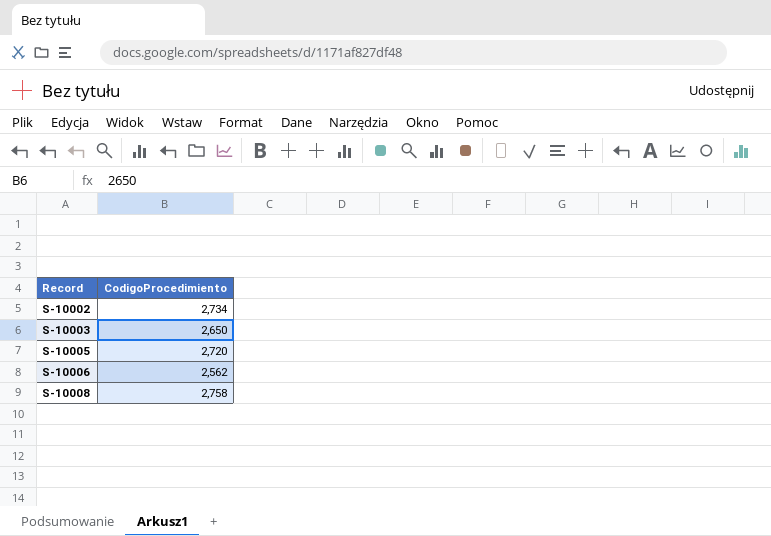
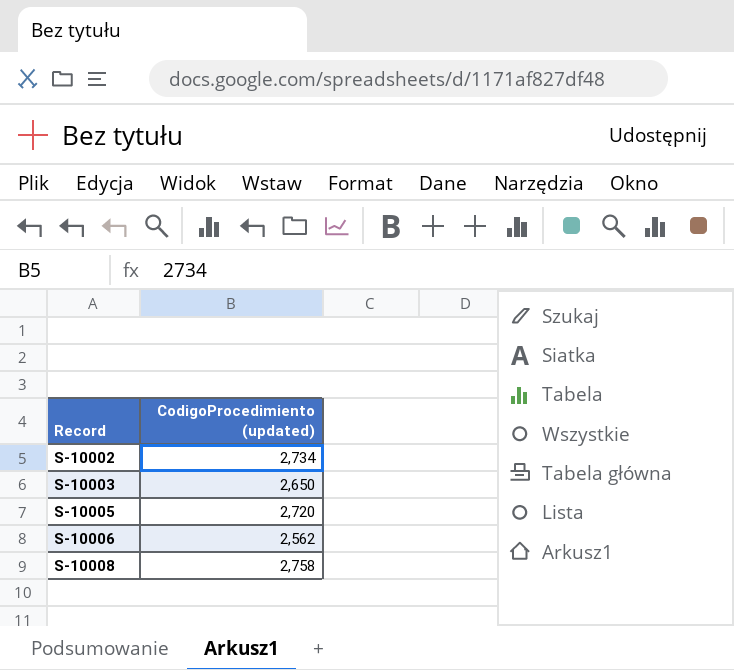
column name: CodigoProcedimiento -> CodigoProcedimiento (updated)

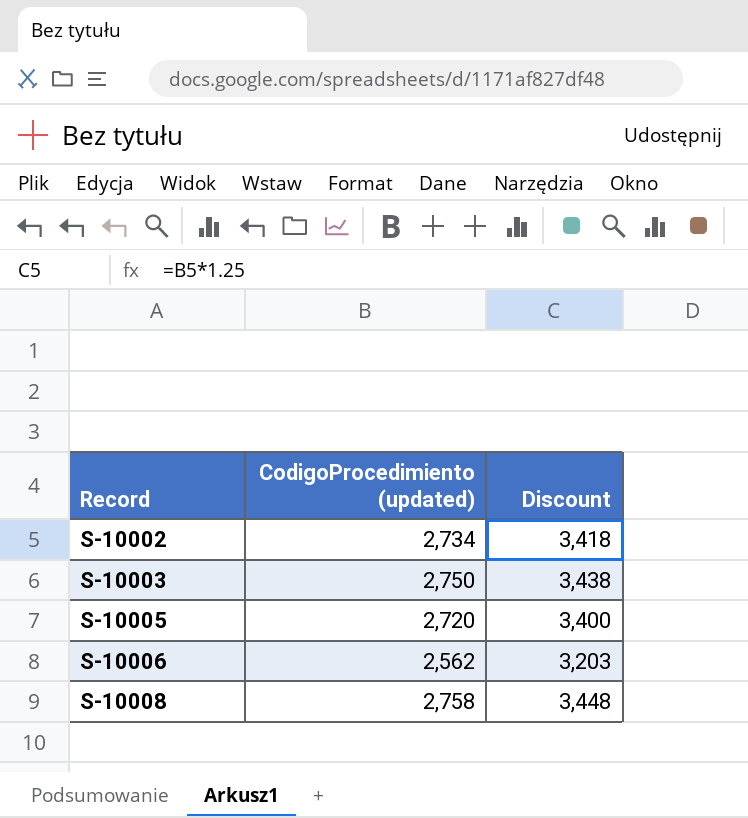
column Discount | formula: none -> [CodigoProcedimiento (updated)] * 1.25
S-10003 | CodigoProcedimiento (updated): 2,650 -> 2,750

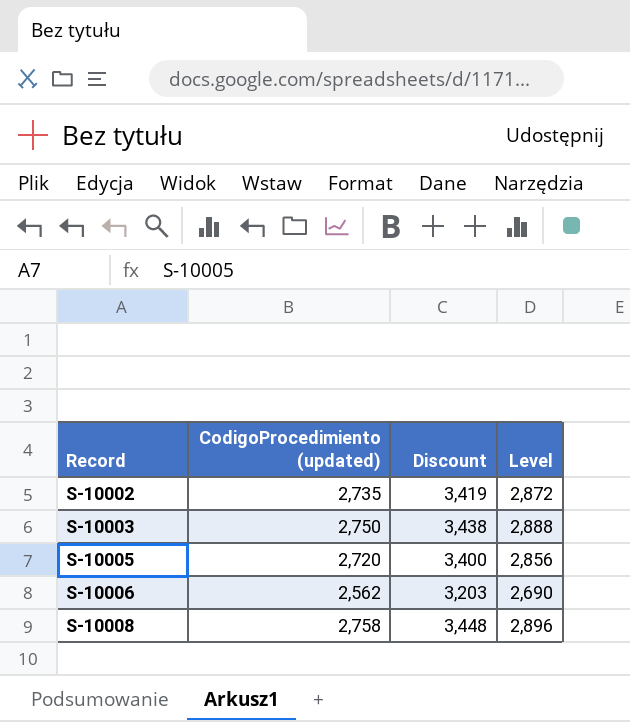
column Level | formula: none -> [CodigoProcedimiento (updated)] * 1.05
S-10002 | CodigoProcedimiento (updated): 2,734 -> 2,735
S-10002 | Discount: 3,418 -> 3,419

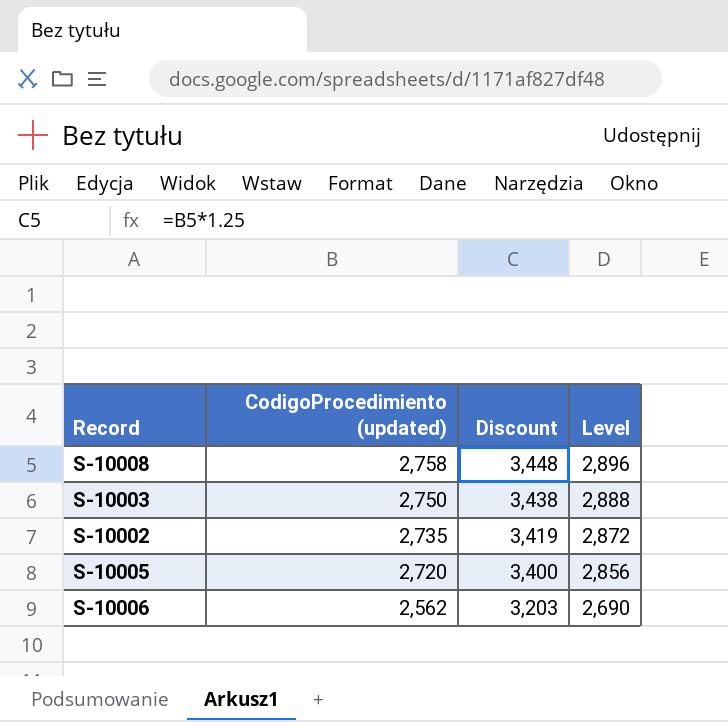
row order: Record ascending -> CodigoProcedimiento (updated) descending

